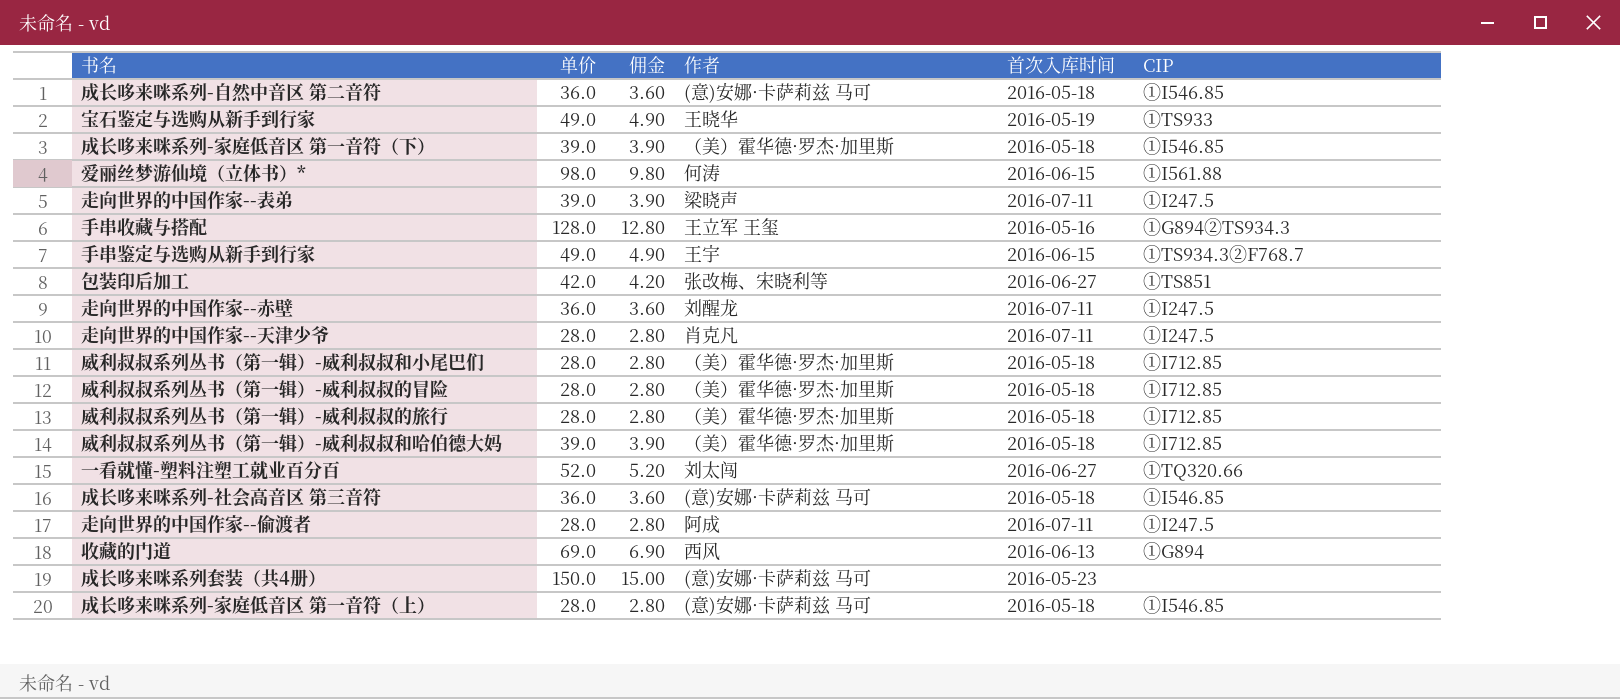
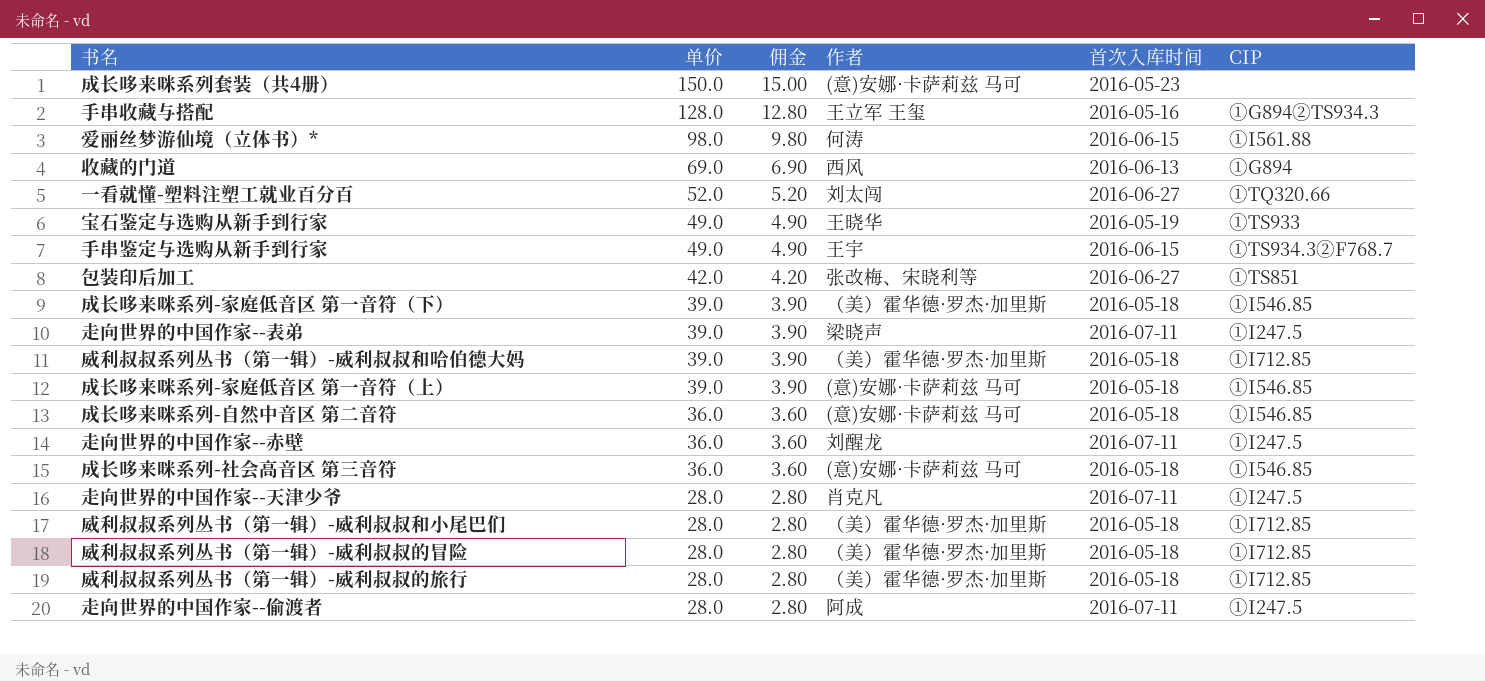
row order: none -> 单价 descending
成长哆来咪系列-家庭低音区 第一音符（上） | 单价: 28.0 -> 39.0
成长哆来咪系列-家庭低音区 第一音符（上） | 佣金: 2.80 -> 3.90

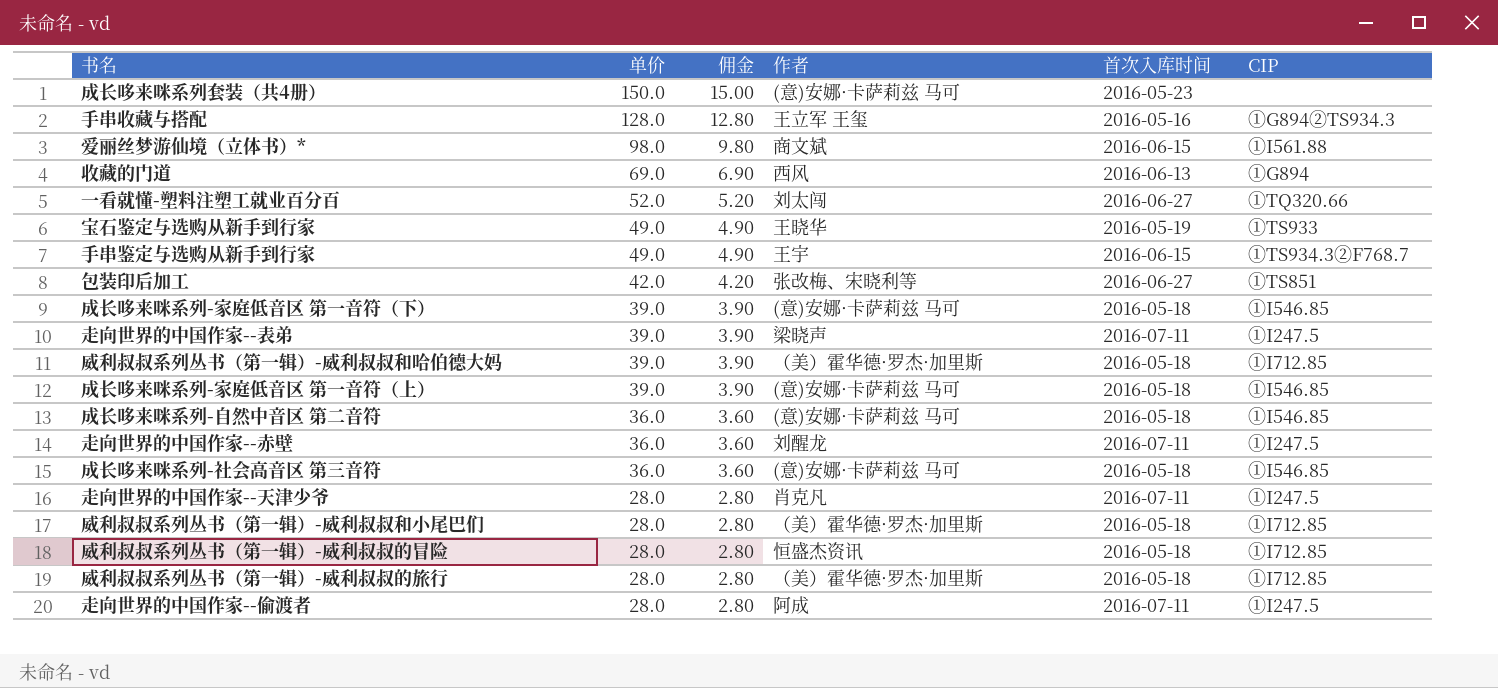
爱丽丝梦游仙境（立体书）* | 作者: 何涛 -> 商文斌
成长哆来咪系列-家庭低音区 第一音符（下） | 作者: （美）霍华德·罗杰·加里斯 -> (意)安娜·卡萨莉兹 马可
威利叔叔系列丛书（第一辑）-威利叔叔的冒险 | 作者: （美）霍华德·罗杰·加里斯 -> 恒盛杰资讯

